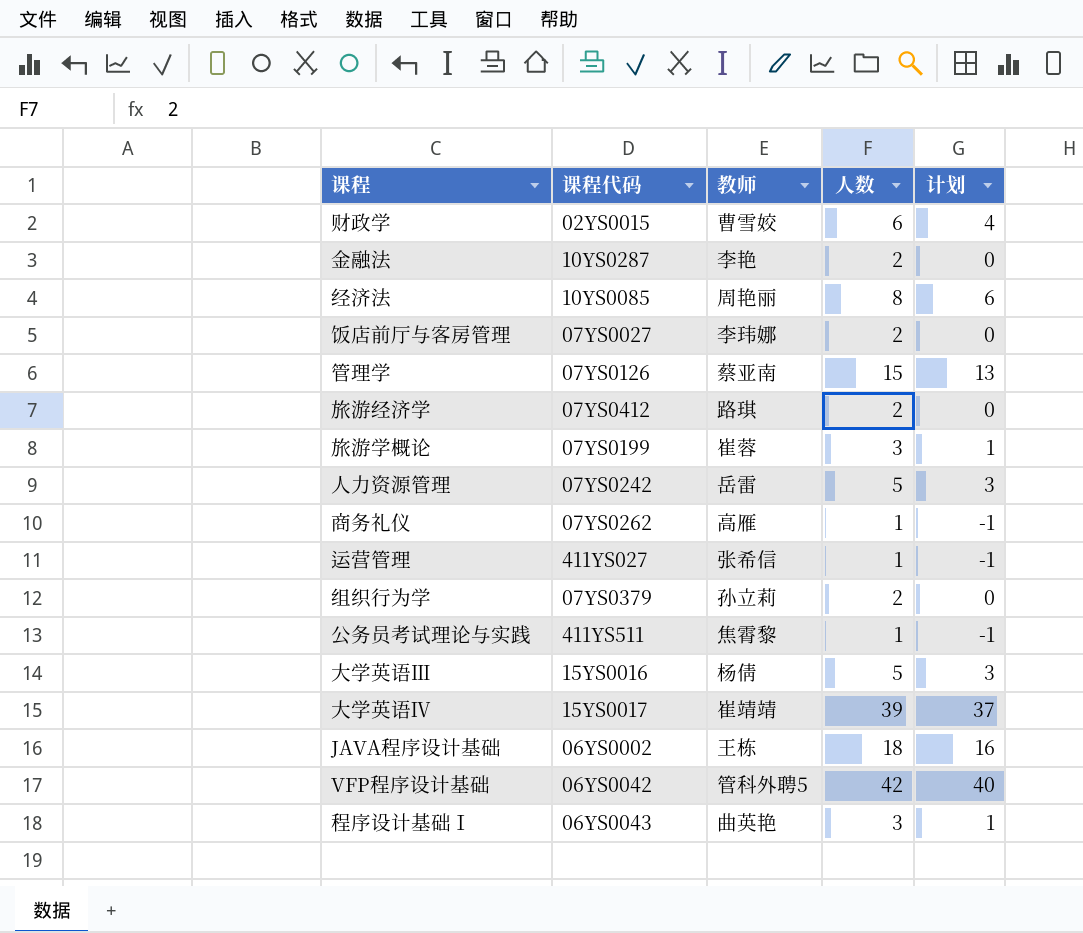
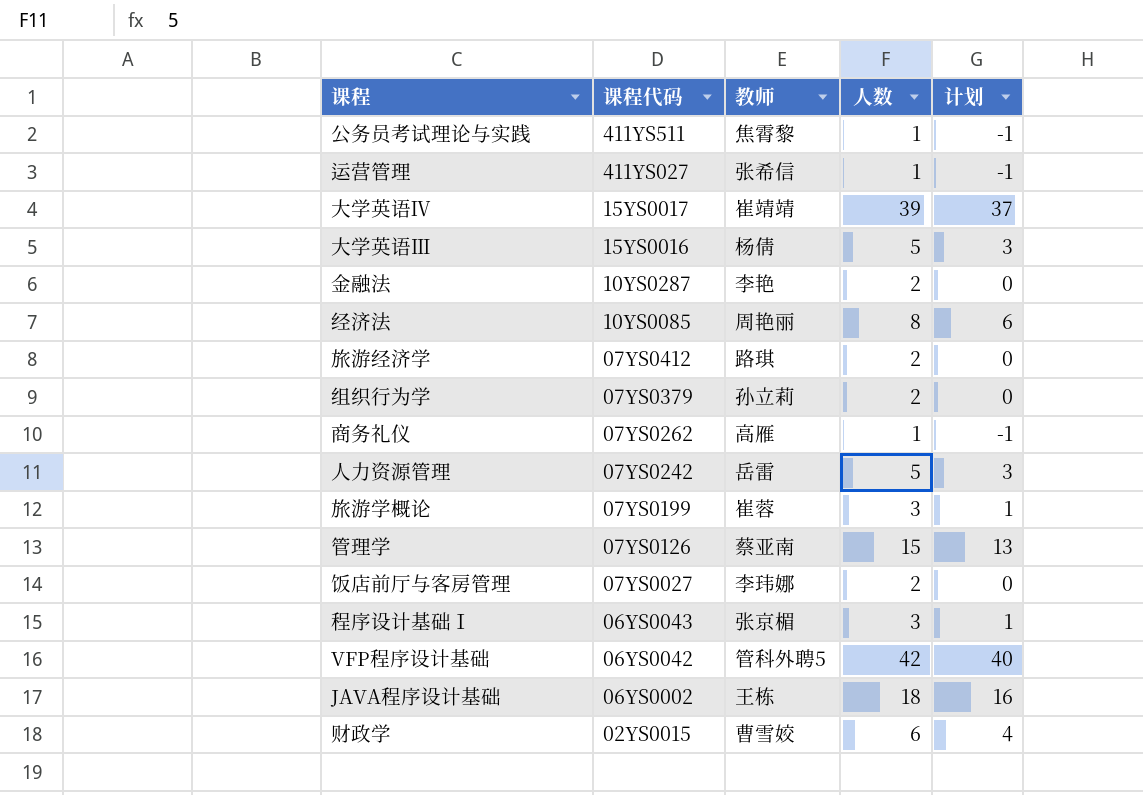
row order: none -> 课程代码 descending
程序设计基础Ⅰ | 教师: 曲英艳 -> 张京楣

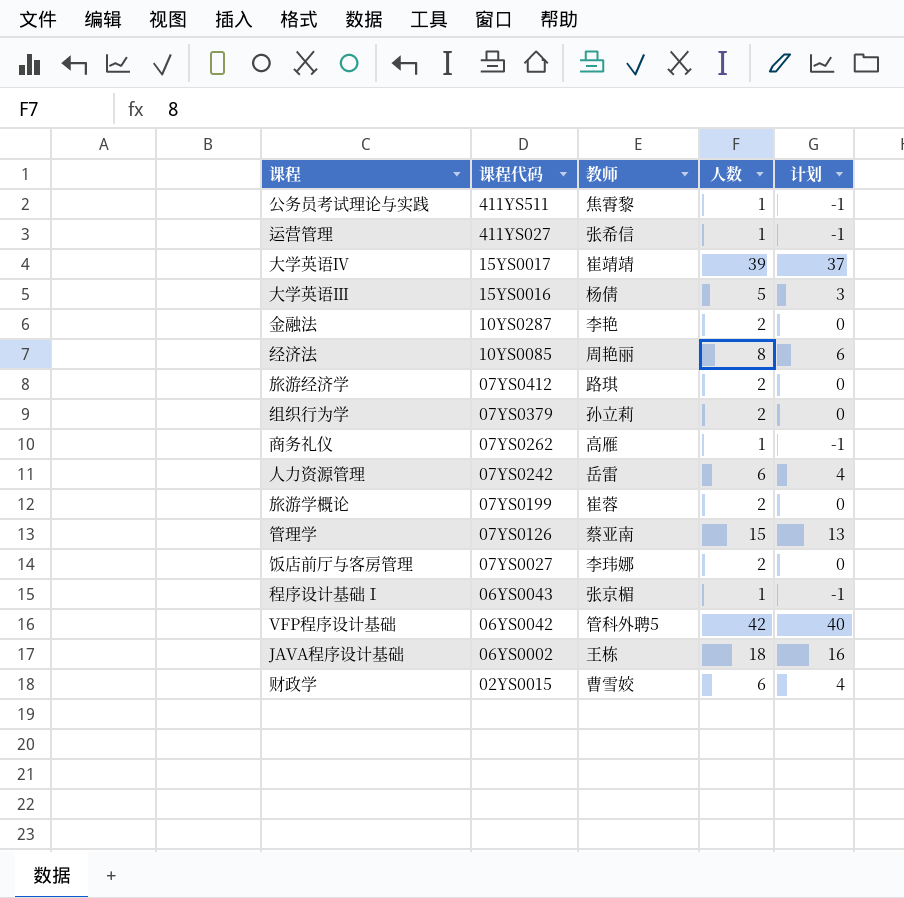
人力资源管理 | 人数: 5 -> 6
人力资源管理 | 计划: 3 -> 4
旅游学概论 | 人数: 3 -> 2
旅游学概论 | 计划: 1 -> 0
程序设计基础Ⅰ | 人数: 3 -> 1
程序设计基础Ⅰ | 计划: 1 -> -1

